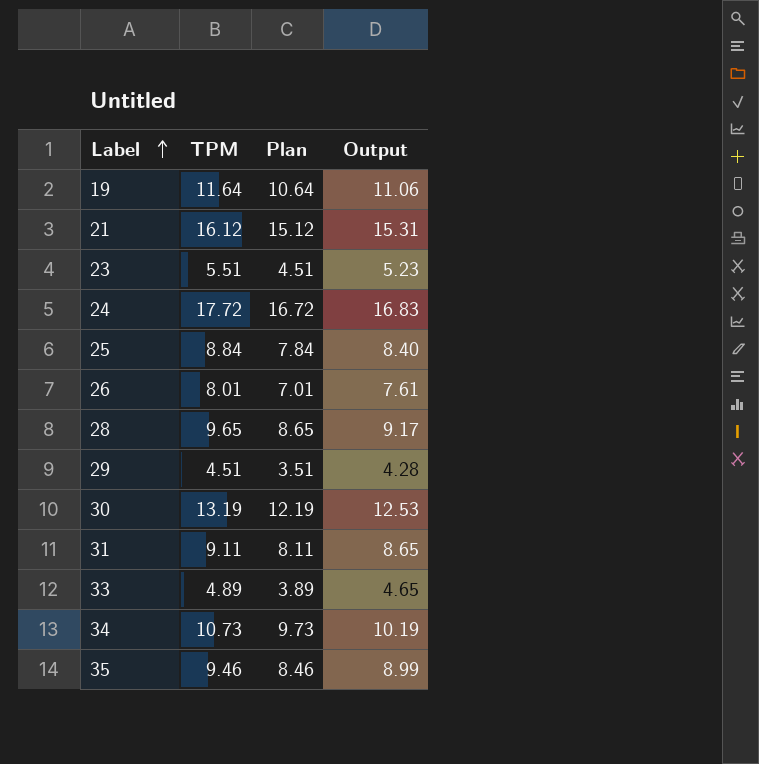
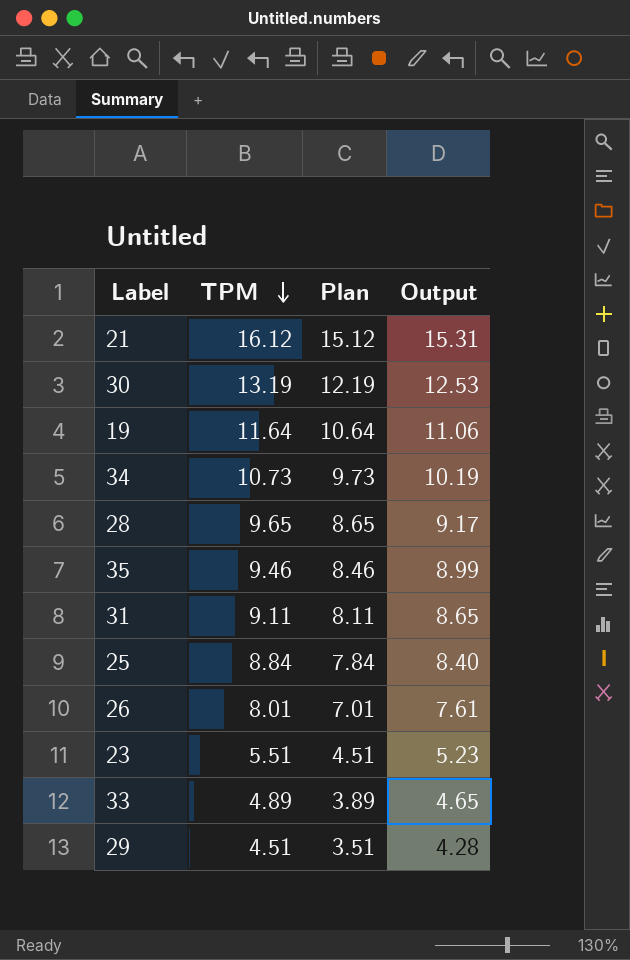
row order: Label ascending -> TPM descending
row 24: 17.72 | 16.72 | 16.83 -> none

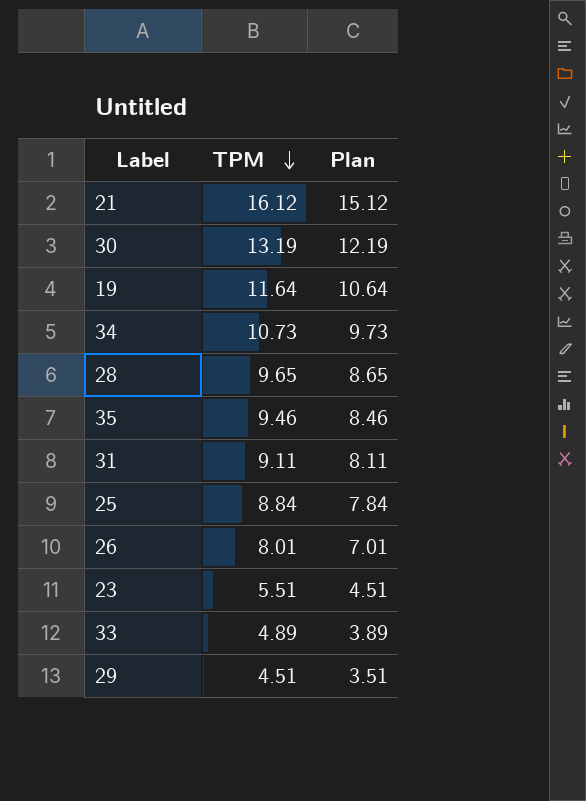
column Output | formula: [TPM] * 0.95 -> none

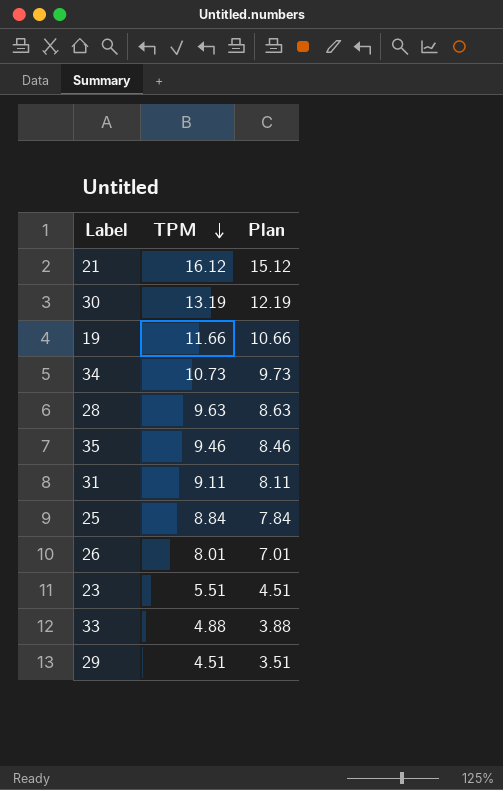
19 | TPM: 11.64 -> 11.66
19 | Plan: 10.64 -> 10.66
28 | TPM: 9.65 -> 9.63
28 | Plan: 8.65 -> 8.63
33 | TPM: 4.89 -> 4.88
33 | Plan: 3.89 -> 3.88

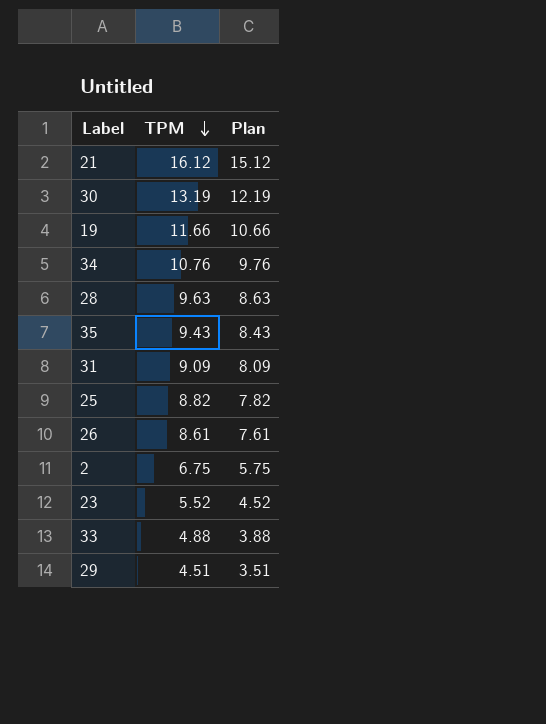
34 | TPM: 10.73 -> 10.76
34 | Plan: 9.73 -> 9.76
35 | TPM: 9.46 -> 9.43
35 | Plan: 8.46 -> 8.43
31 | TPM: 9.11 -> 9.09
31 | Plan: 8.11 -> 8.09
25 | TPM: 8.84 -> 8.82
25 | Plan: 7.84 -> 7.82
26 | TPM: 8.01 -> 8.61
26 | Plan: 7.01 -> 7.61
row 2: none -> 6.75 | 5.75
23 | TPM: 5.51 -> 5.52
23 | Plan: 4.51 -> 4.52

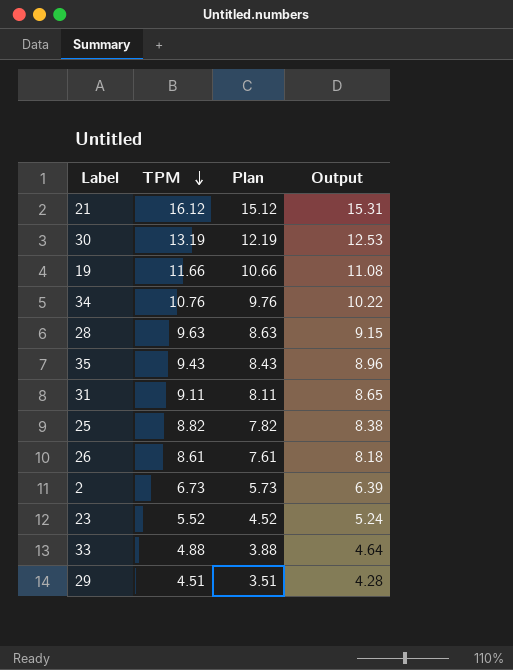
column Output | formula: none -> [TPM] * 0.95
31 | TPM: 9.09 -> 9.11
31 | Plan: 8.09 -> 8.11
2 | TPM: 6.75 -> 6.73
2 | Plan: 5.75 -> 5.73

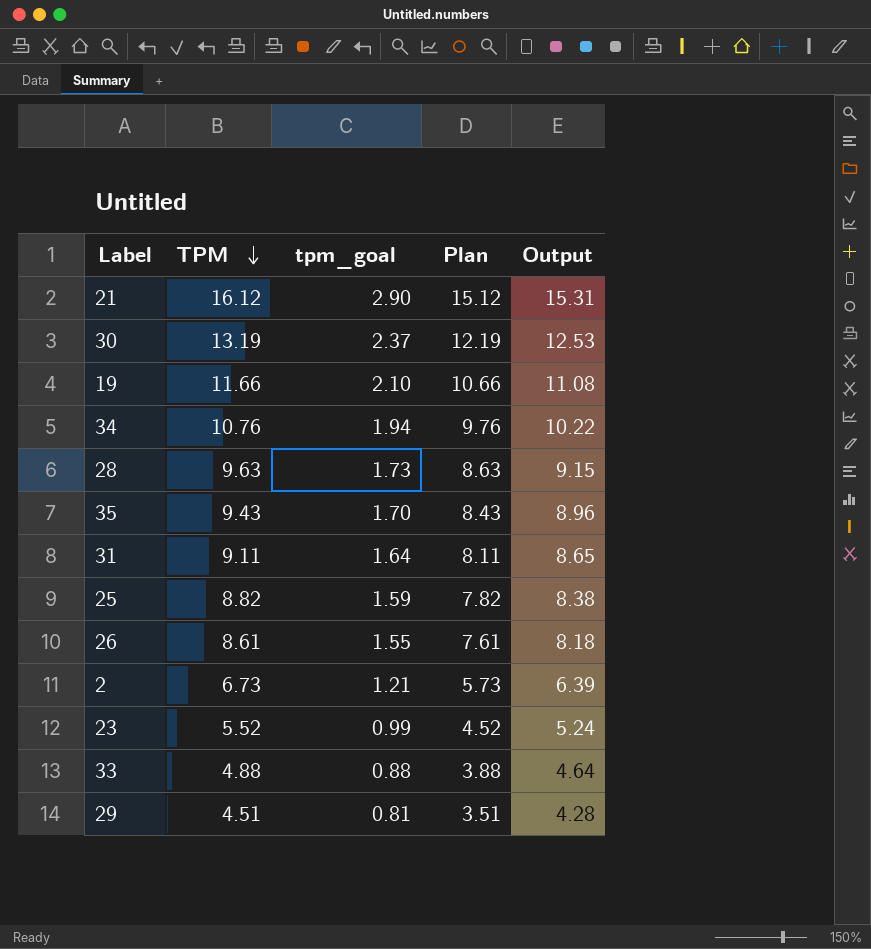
column tpm_goal | formula: none -> [TPM] * 0.18

